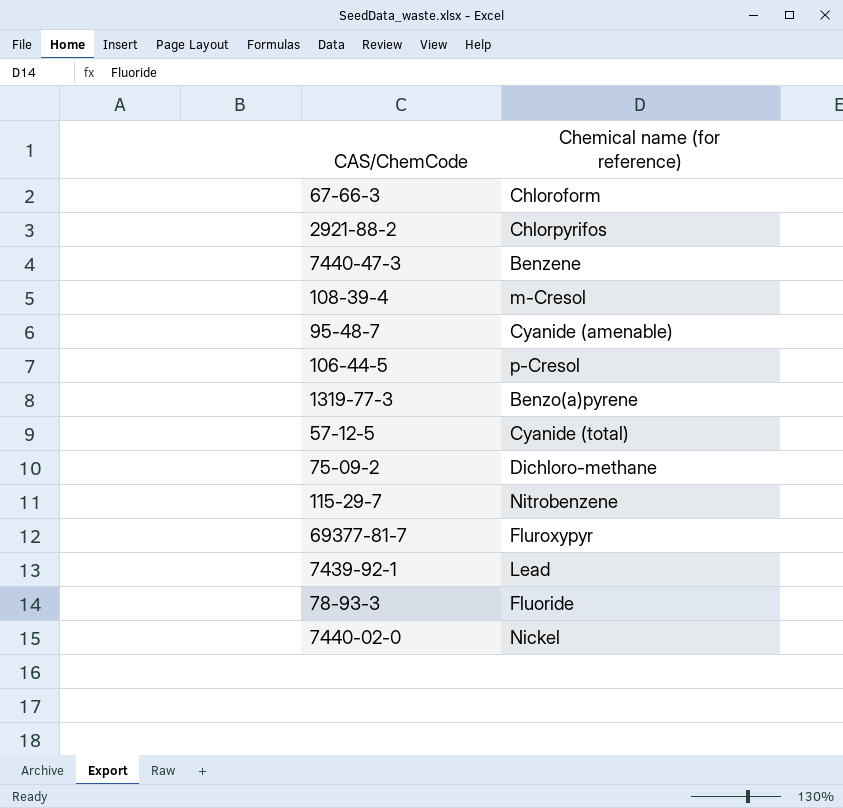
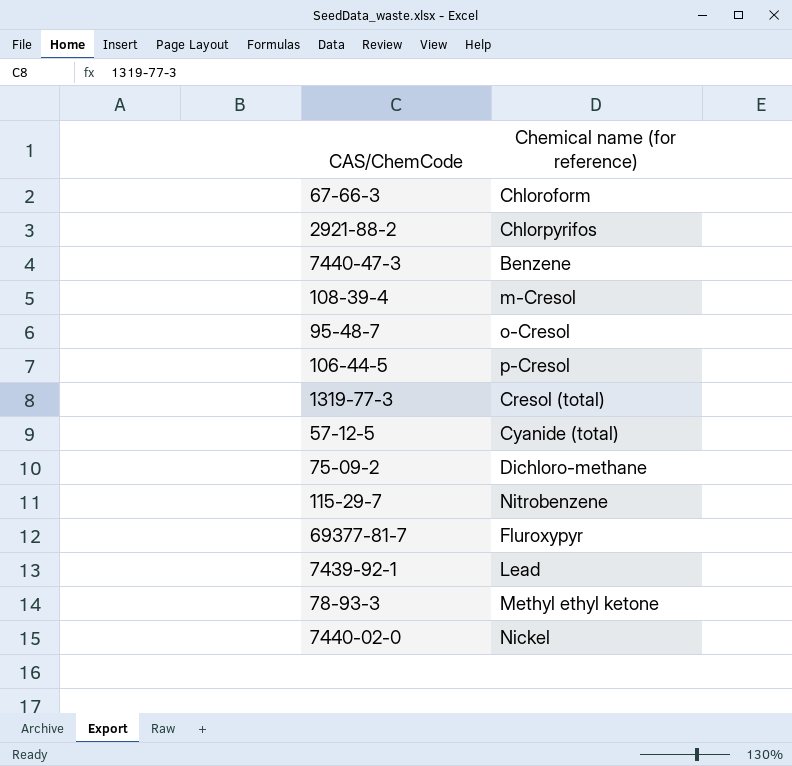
95-48-7 | Chemical name (for reference): Cyanide (amenable) -> o-Cresol
1319-77-3 | Chemical name (for reference): Benzo(a)pyrene -> Cresol (total)
78-93-3 | Chemical name (for reference): Fluoride -> Methyl ethyl ketone

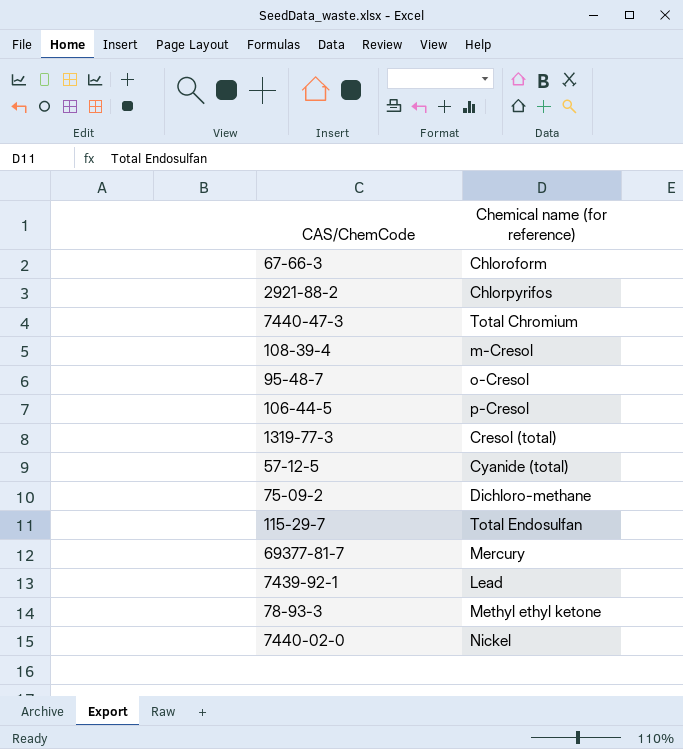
7440-47-3 | Chemical name (for reference): Benzene -> Total Chromium
115-29-7 | Chemical name (for reference): Nitrobenzene -> Total Endosulfan
69377-81-7 | Chemical name (for reference): Fluroxypyr -> Mercury

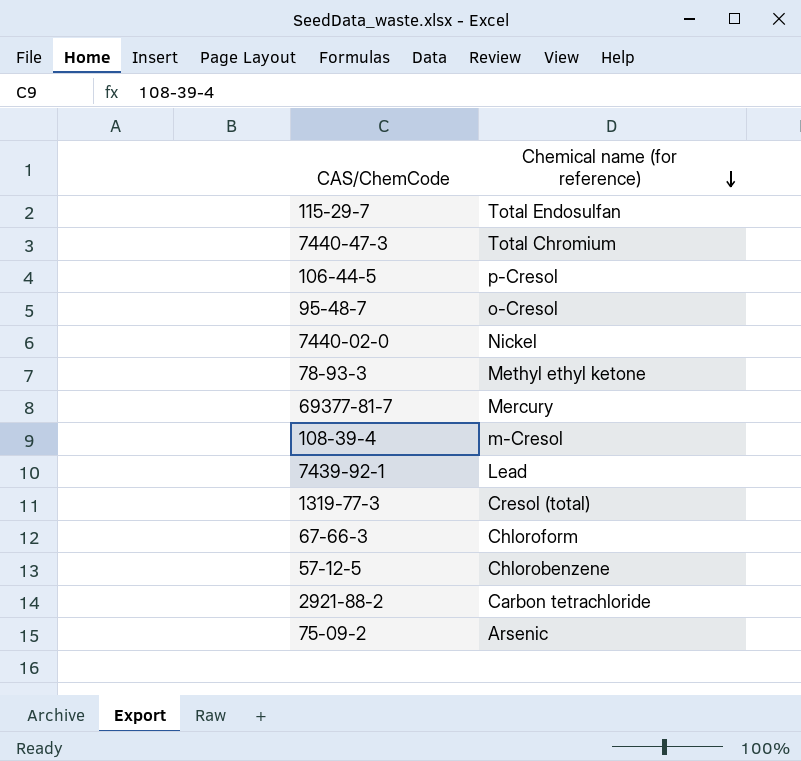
row order: none -> Chemical name (for reference) descending
57-12-5 | Chemical name (for reference): Cyanide (total) -> Chlorobenzene
2921-88-2 | Chemical name (for reference): Chlorpyrifos -> Carbon tetrachloride
75-09-2 | Chemical name (for reference): Dichloro-methane -> Arsenic

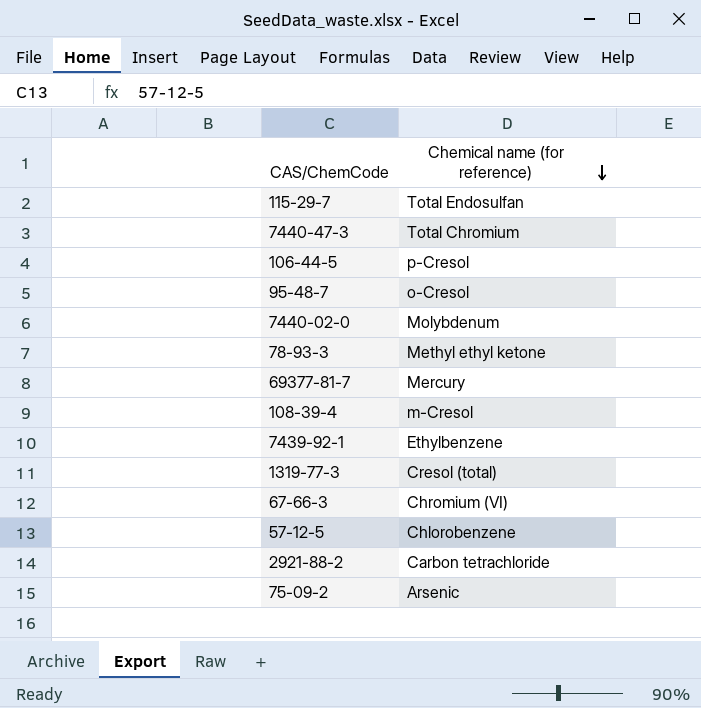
7440-02-0 | Chemical name (for reference): Nickel -> Molybdenum
7439-92-1 | Chemical name (for reference): Lead -> Ethylbenzene
67-66-3 | Chemical name (for reference): Chloroform -> Chromium (VI)

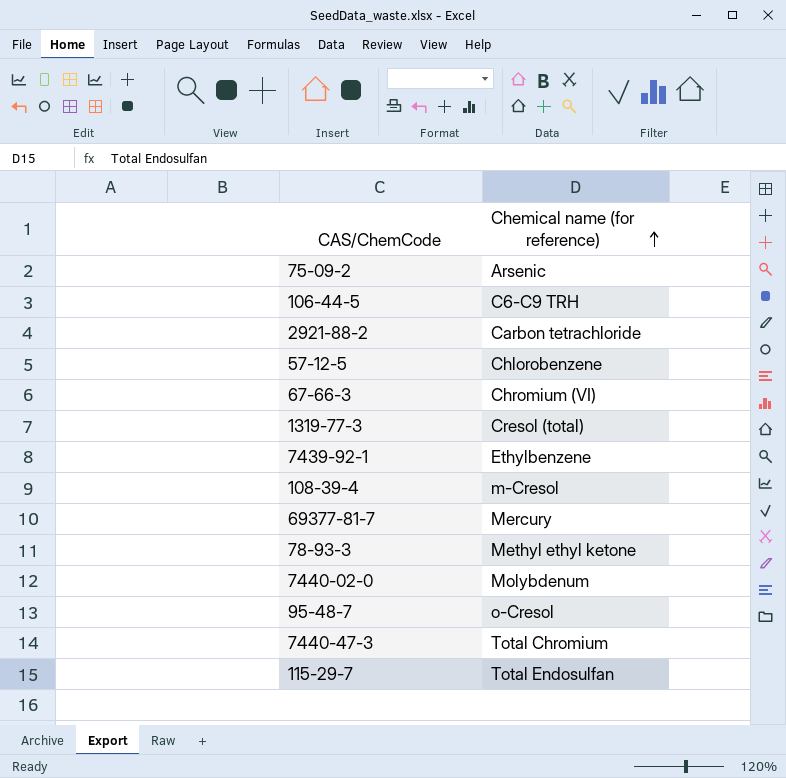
row order: Chemical name (for reference) descending -> Chemical name (for reference) ascending
106-44-5 | Chemical name (for reference): p-Cresol -> C6-C9 TRH

